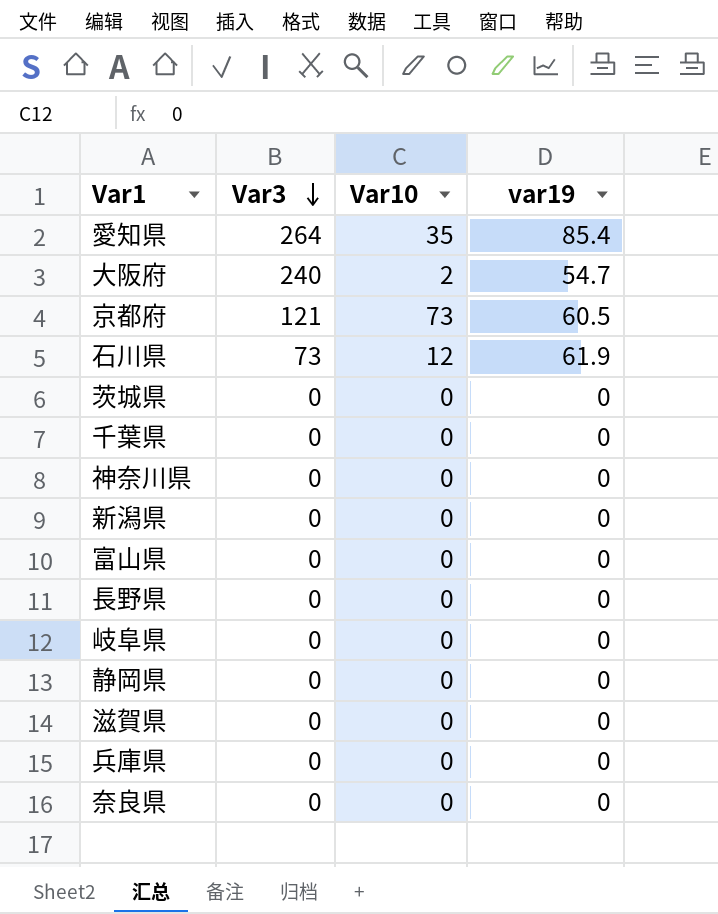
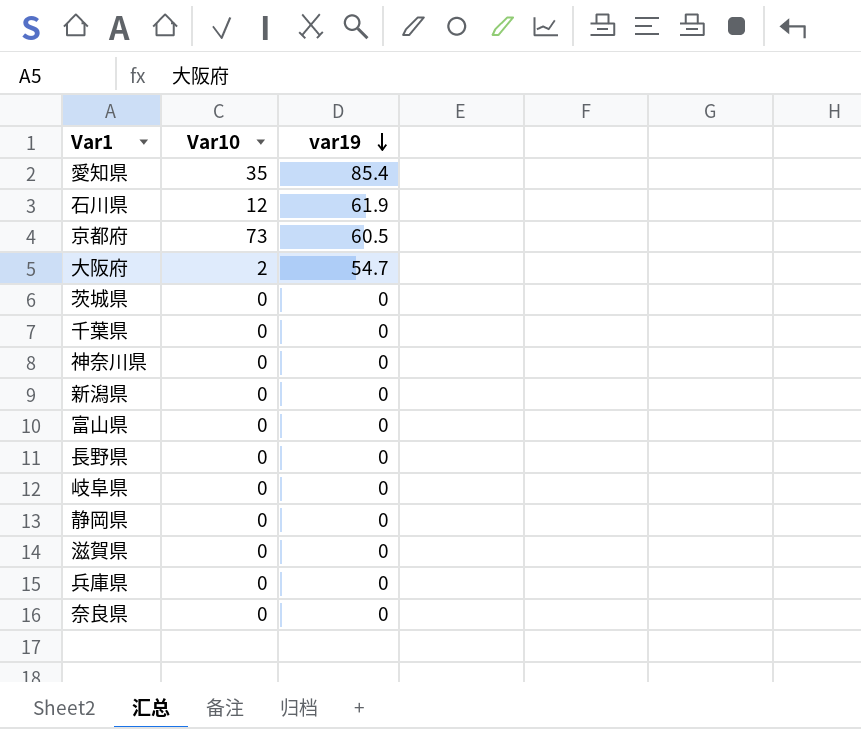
row order: Var3 descending -> var19 descending
column Var3 | position: 2 -> none

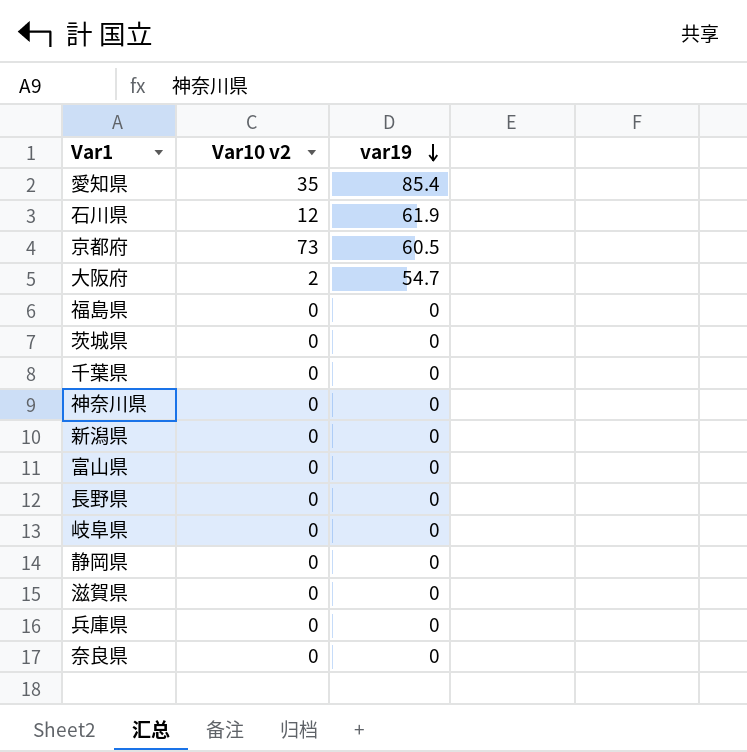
column name: Var10 -> Var10 v2
row 福島県: none -> 0 | 0

